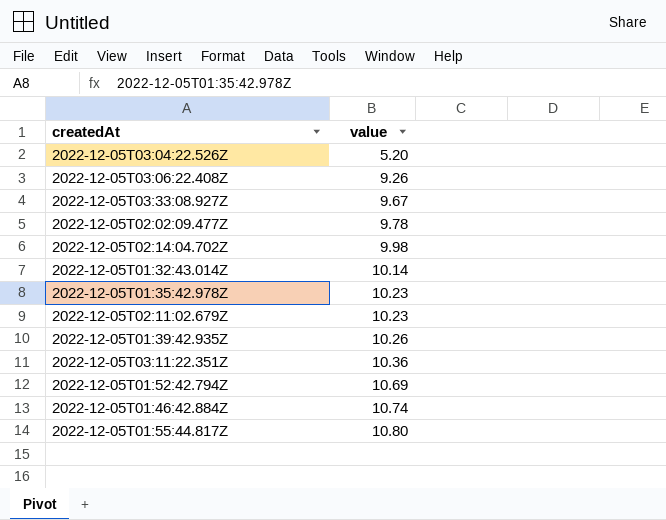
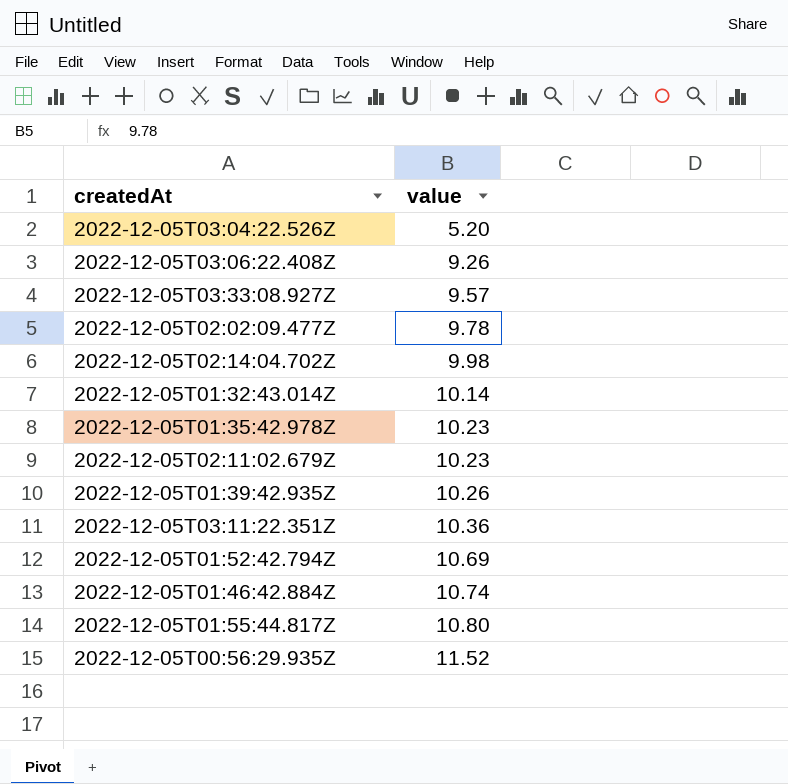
2022-12-05T03:33:08.927Z | value: 9.67 -> 9.57
row 2022-12-05T00:56:29.935Z: none -> 11.52

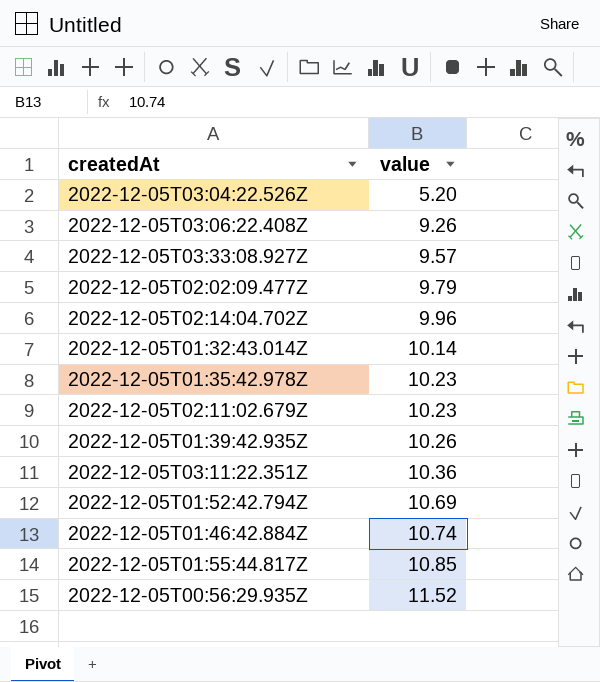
2022-12-05T02:02:09.477Z | value: 9.78 -> 9.79
2022-12-05T02:14:04.702Z | value: 9.98 -> 9.96
2022-12-05T01:55:44.817Z | value: 10.80 -> 10.85

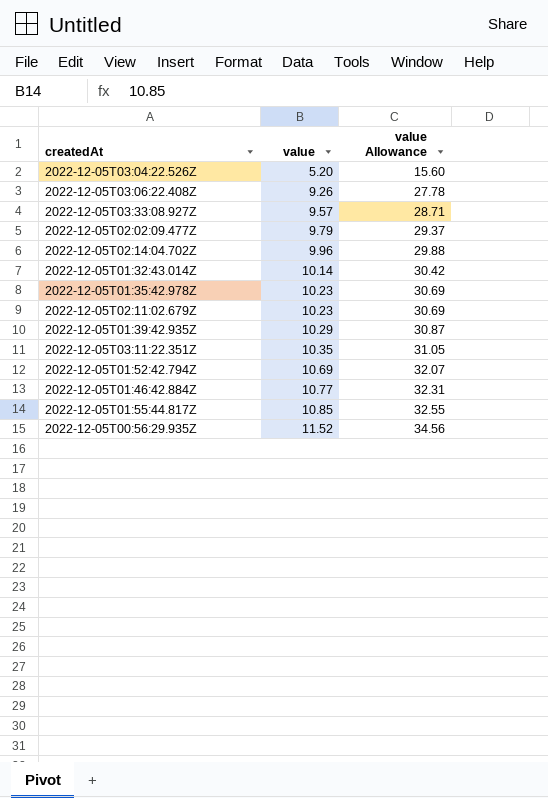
column value Allowance | formula: none -> [value] * 3
2022-12-05T01:39:42.935Z | value: 10.26 -> 10.29
2022-12-05T03:11:22.351Z | value: 10.36 -> 10.35
2022-12-05T01:46:42.884Z | value: 10.74 -> 10.77

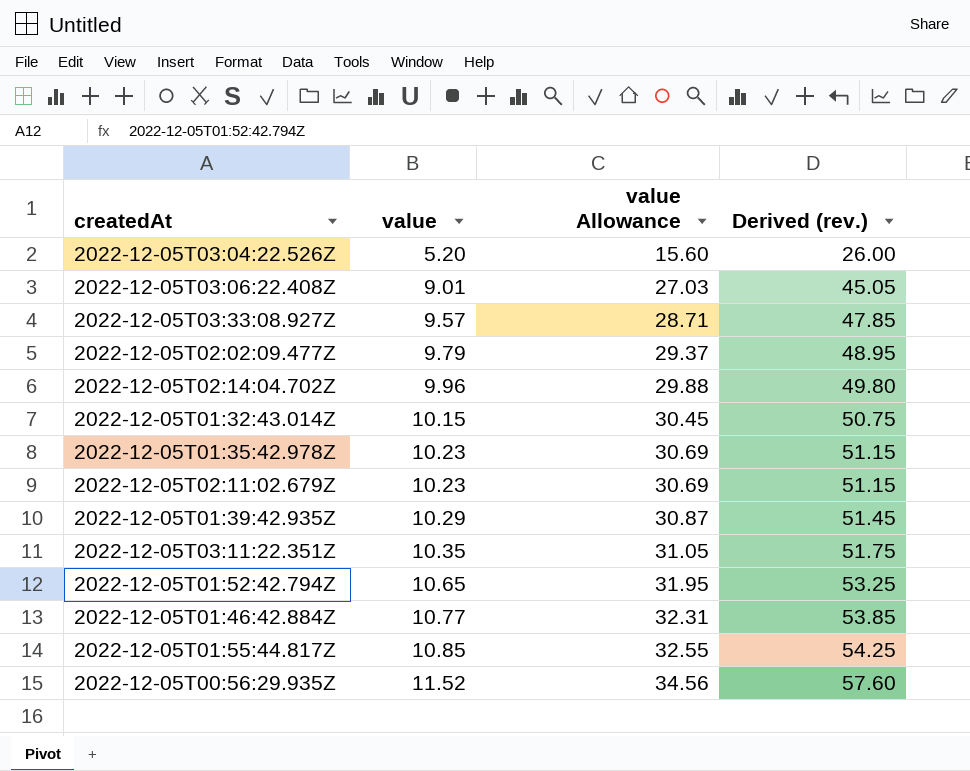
column Derived (rev.) | formula: none -> [value] * 5
2022-12-05T03:06:22.408Z | value: 9.26 -> 9.01
2022-12-05T03:06:22.408Z | value Allowance: 27.78 -> 27.03
2022-12-05T01:32:43.014Z | value: 10.14 -> 10.15
2022-12-05T01:32:43.014Z | value Allowance: 30.42 -> 30.45
2022-12-05T01:52:42.794Z | value: 10.69 -> 10.65
2022-12-05T01:52:42.794Z | value Allowance: 32.07 -> 31.95

